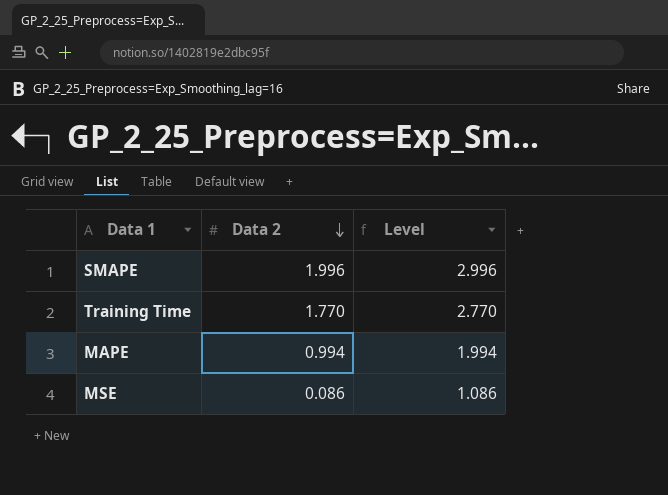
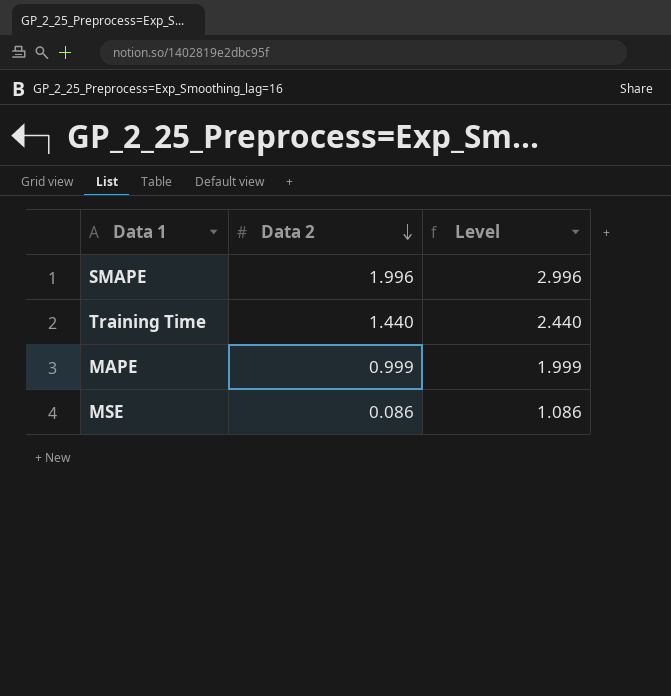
Training Time | Data 2: 1.770 -> 1.440
Training Time | Level: 2.770 -> 2.440
MAPE | Data 2: 0.994 -> 0.999
MAPE | Level: 1.994 -> 1.999

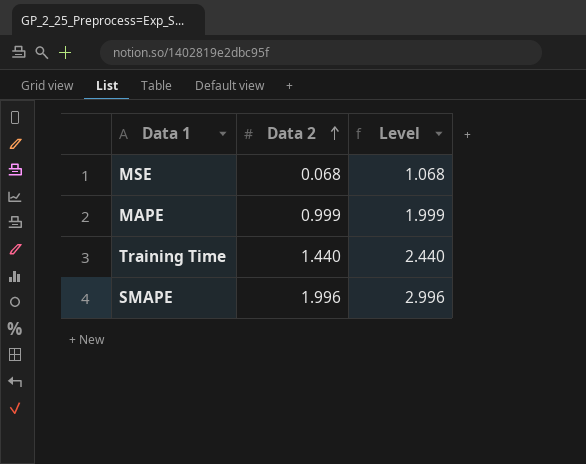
row order: Data 2 descending -> Data 2 ascending
MSE | Data 2: 0.086 -> 0.068
MSE | Level: 1.086 -> 1.068

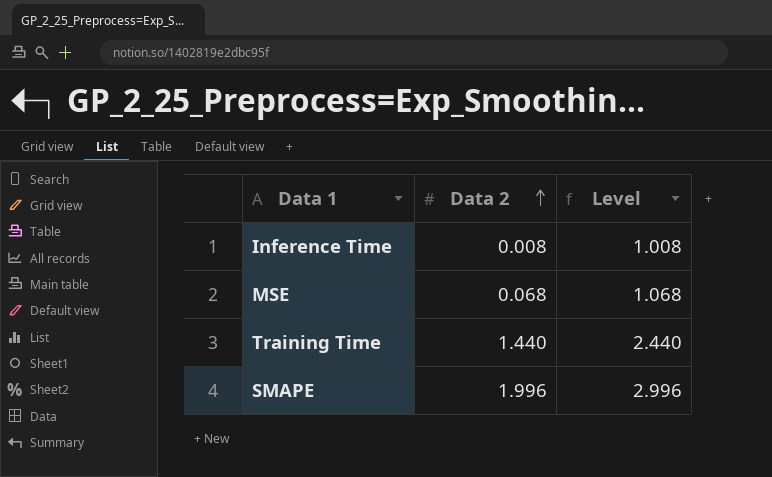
row MAPE: 0.999 | 1.999 -> none
row Inference Time: none -> 0.008 | 1.008

